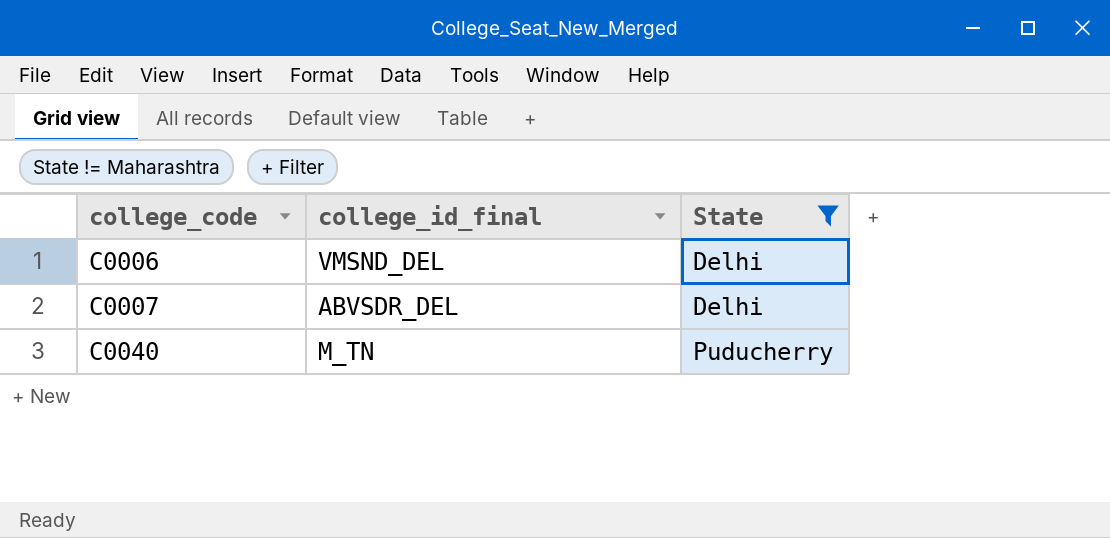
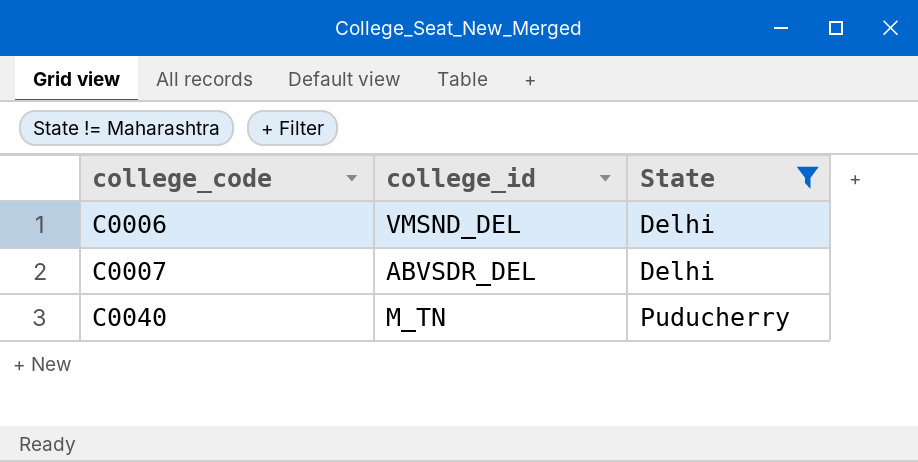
column name: college_id_final -> college_id

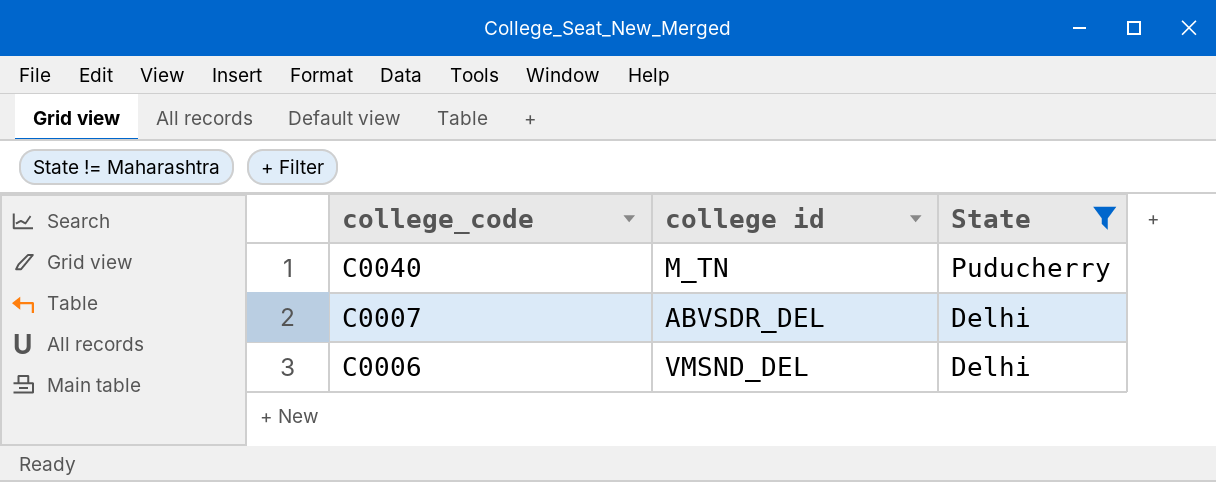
row order: college_code ascending -> college_code descending
column name: college_id -> college id

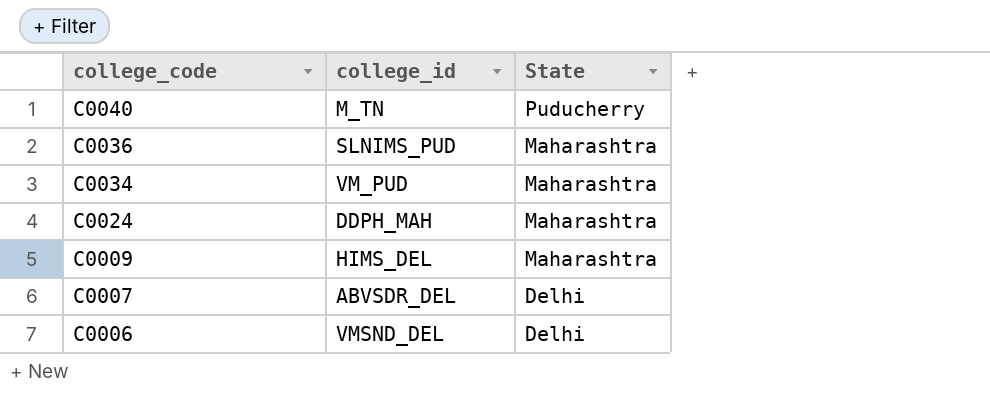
filter: State != Maharashtra -> none
column name: college id -> college_id

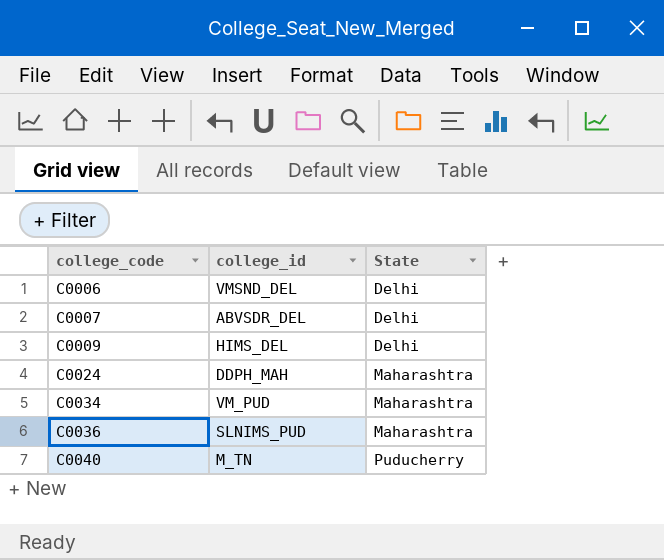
row order: college_code descending -> college_code ascending
C0009 | State: Maharashtra -> Delhi

